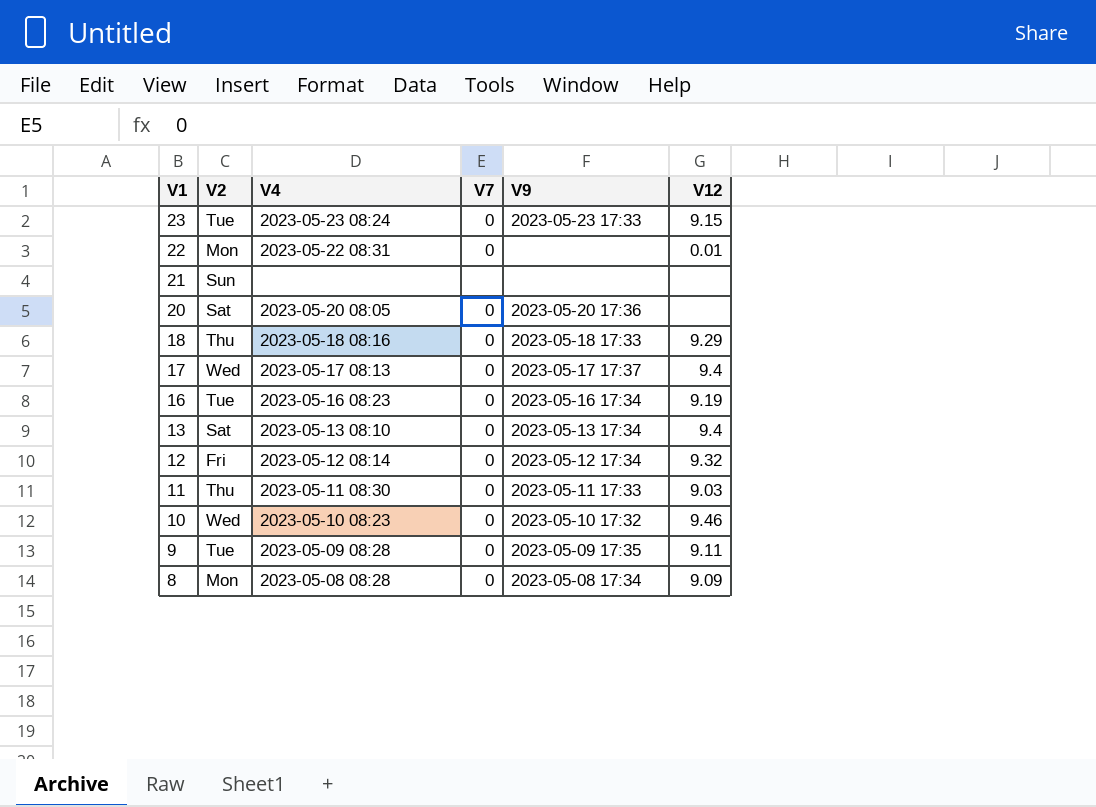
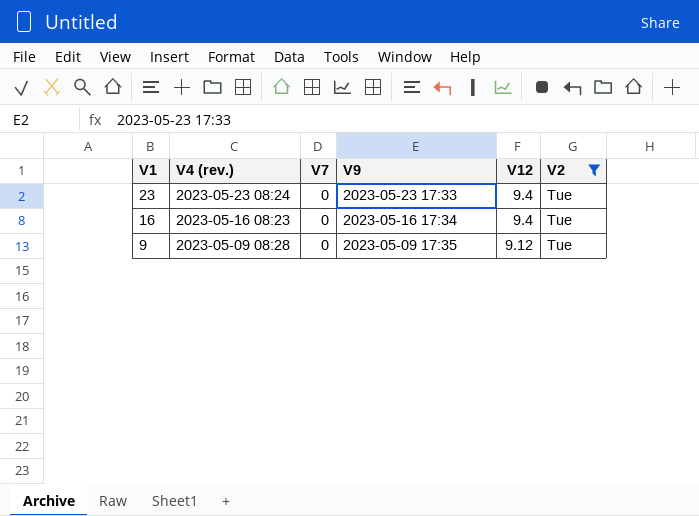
filter: none -> V2 = Tue
column name: V4 -> V4 (rev.)
column V2 | position: 2 -> 6
23 | V12: 9.15 -> 9.4
16 | V12: 9.19 -> 9.4
9 | V12: 9.11 -> 9.12

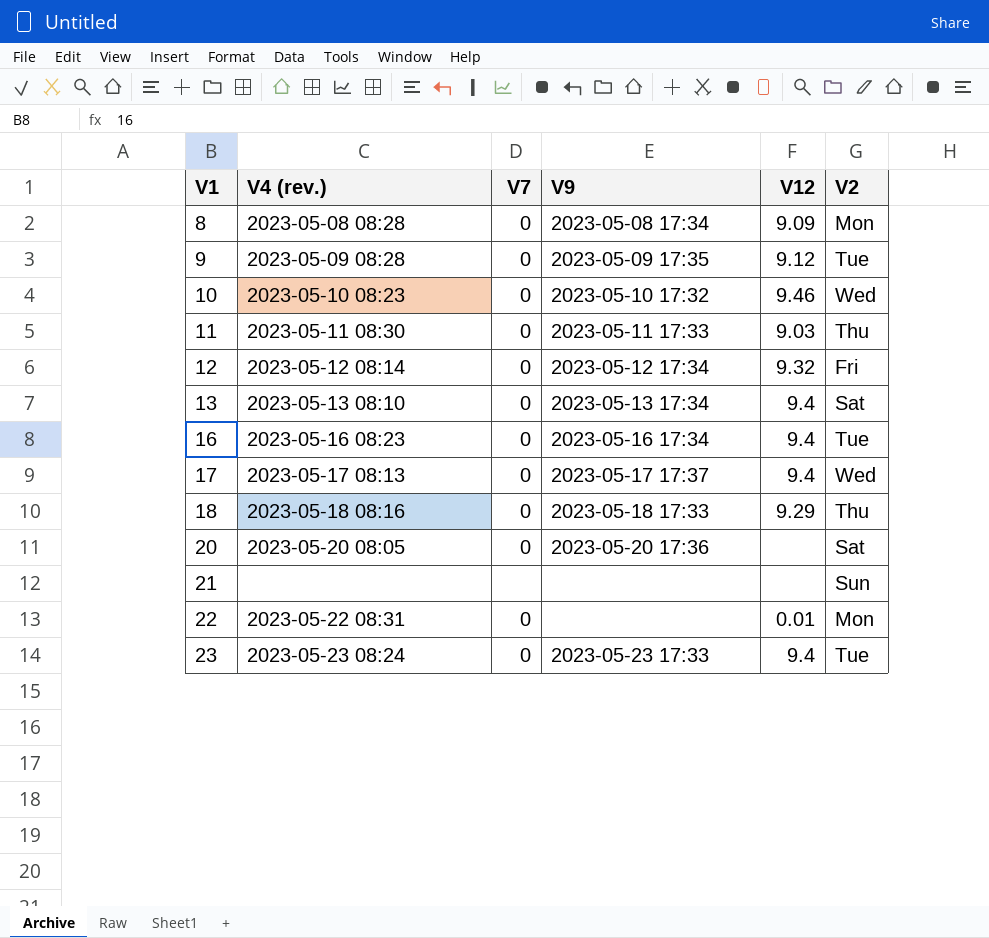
filter: V2 = Tue -> none
row order: V1 descending -> V1 ascending

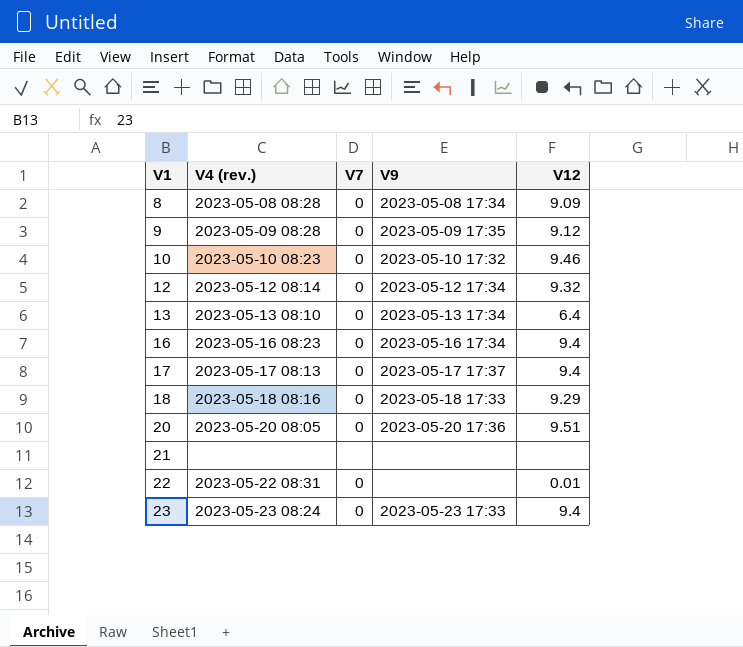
column V2 | position: 6 -> none
row 11: 2023-05-11 08:30 | 0 | 2023-05-11 17:33 | 9.03 | Thu -> none
13 | V12: 9.4 -> 6.4
20 | V12: none -> 9.51

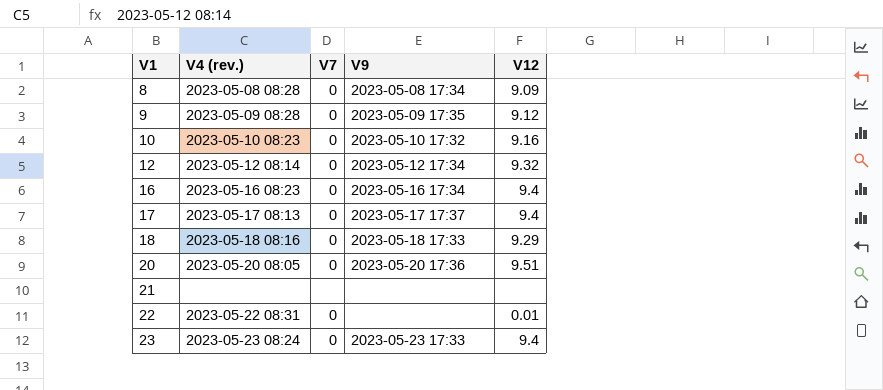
row 13: 2023-05-13 08:10 | 0 | 2023-05-13 17:34 | 6.4 -> none
10 | V12: 9.46 -> 9.16

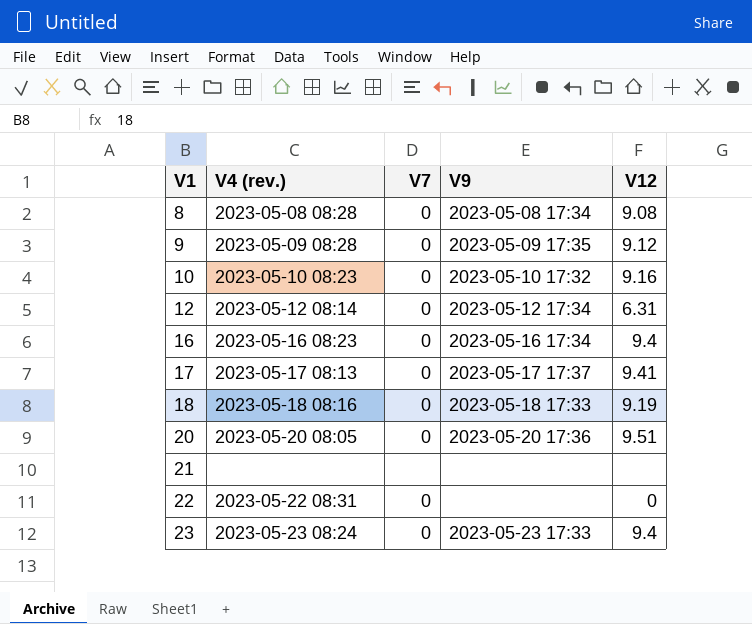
8 | V12: 9.09 -> 9.08
12 | V12: 9.32 -> 6.31
17 | V12: 9.4 -> 9.41
18 | V12: 9.29 -> 9.19
22 | V12: 0.01 -> 0

